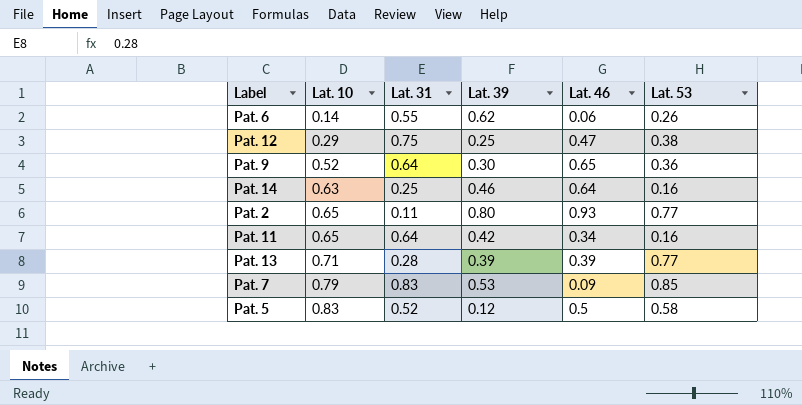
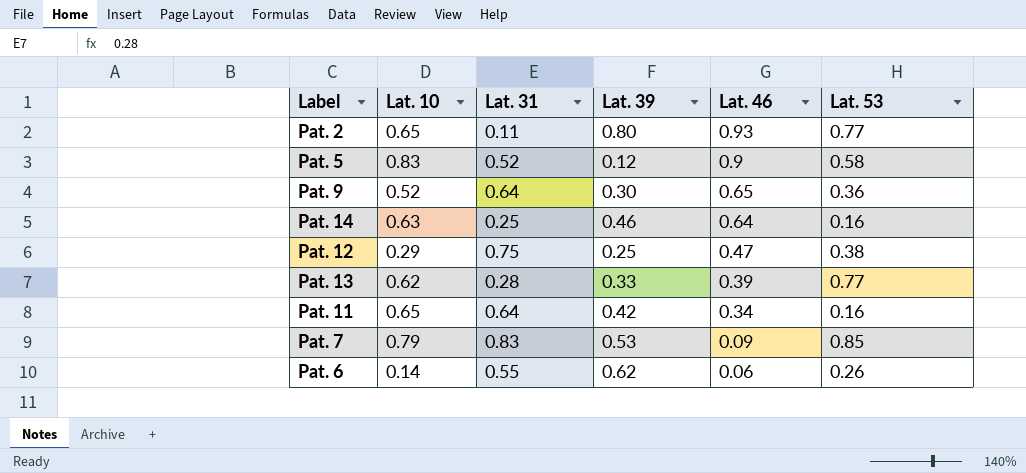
row order: Lat. 10 ascending -> Lat. 46 descending
Pat. 5 | Lat. 46: 0.5 -> 0.9
Pat. 13 | Lat. 10: 0.71 -> 0.62
Pat. 13 | Lat. 39: 0.39 -> 0.33

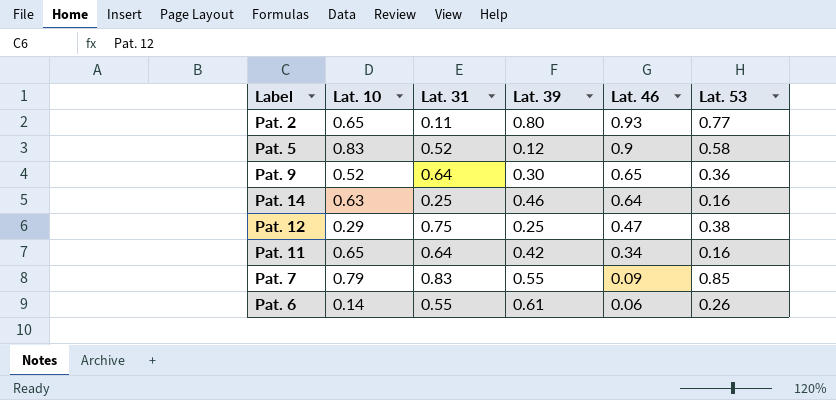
row Pat. 13: 0.62 | 0.28 | 0.33 | 0.39 | 0.77 -> none
Pat. 7 | Lat. 39: 0.53 -> 0.55
Pat. 6 | Lat. 39: 0.62 -> 0.61

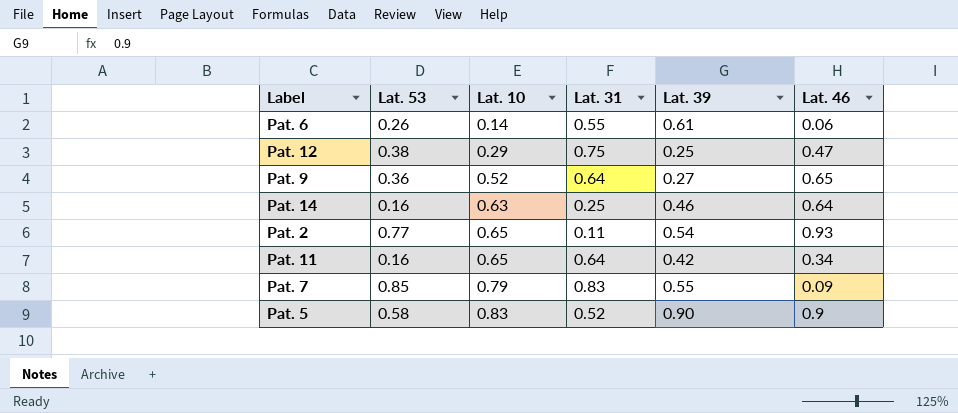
row order: Lat. 46 descending -> Lat. 10 ascending
column Lat. 53 | position: 6 -> 2
Pat. 9 | Lat. 39: 0.30 -> 0.27
Pat. 2 | Lat. 39: 0.80 -> 0.54
Pat. 5 | Lat. 39: 0.12 -> 0.90

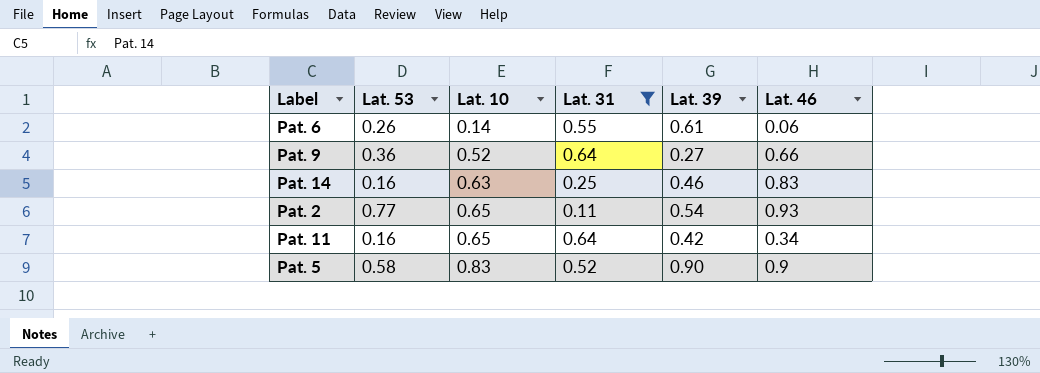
filter: none -> Lat. 31 <= 0.64
Pat. 9 | Lat. 46: 0.65 -> 0.66
Pat. 14 | Lat. 46: 0.64 -> 0.83

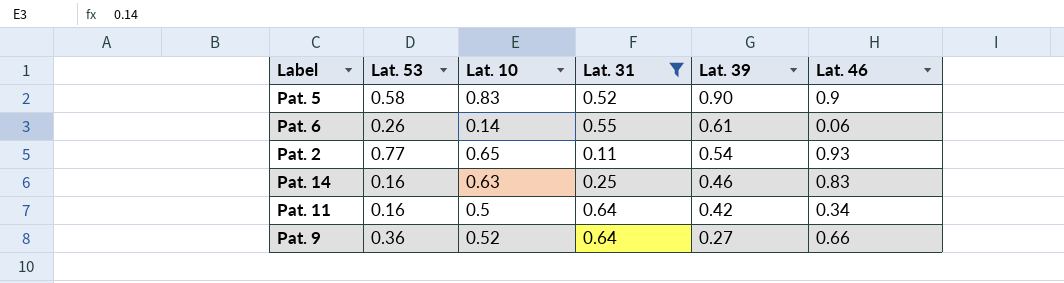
row order: Lat. 10 ascending -> Lat. 39 descending
Pat. 11 | Lat. 10: 0.65 -> 0.5

